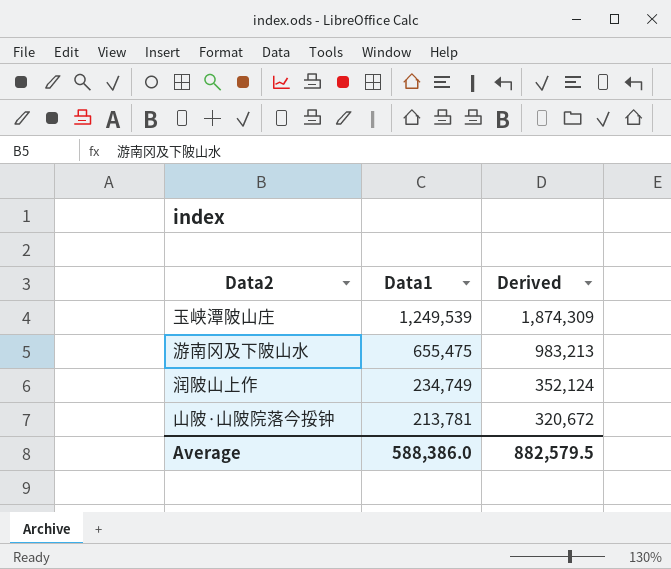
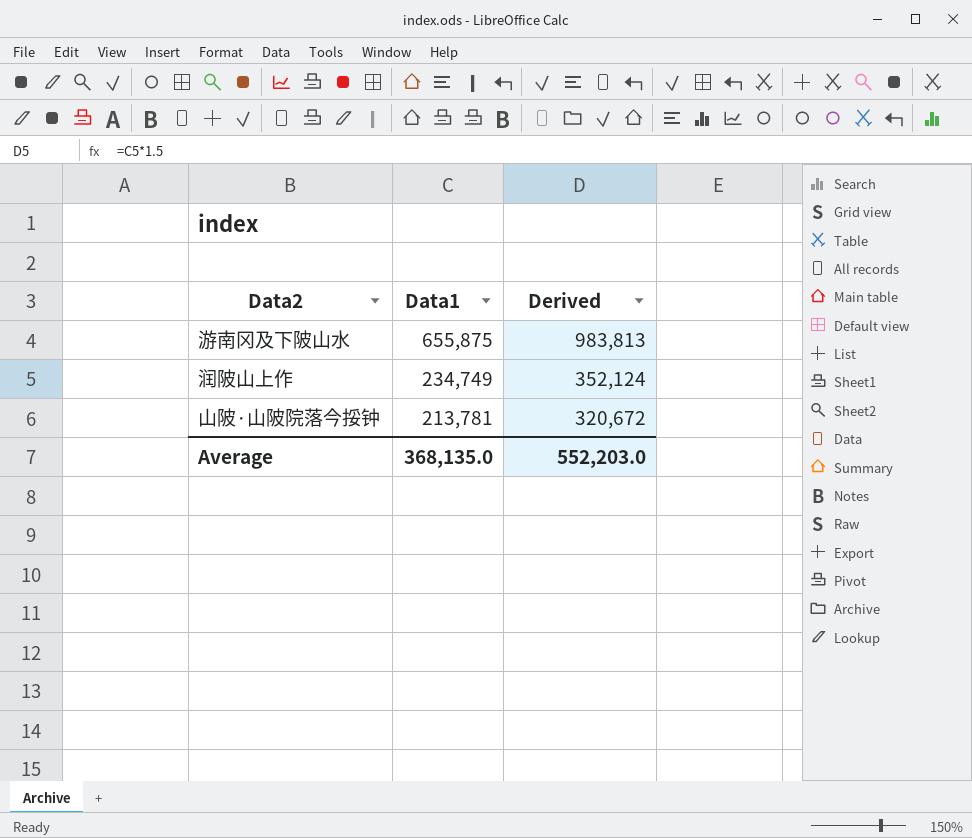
row 玉峡潭陂山庄: 1,249,539 | 1,874,309 -> none
游南冈及下陂山水 | Data1: 655,475 -> 655,875
游南冈及下陂山水 | Derived: 983,213 -> 983,813
Average | Data1: 588,386.0 -> 368,135.0
Average | Derived: 882,579.5 -> 552,203.0

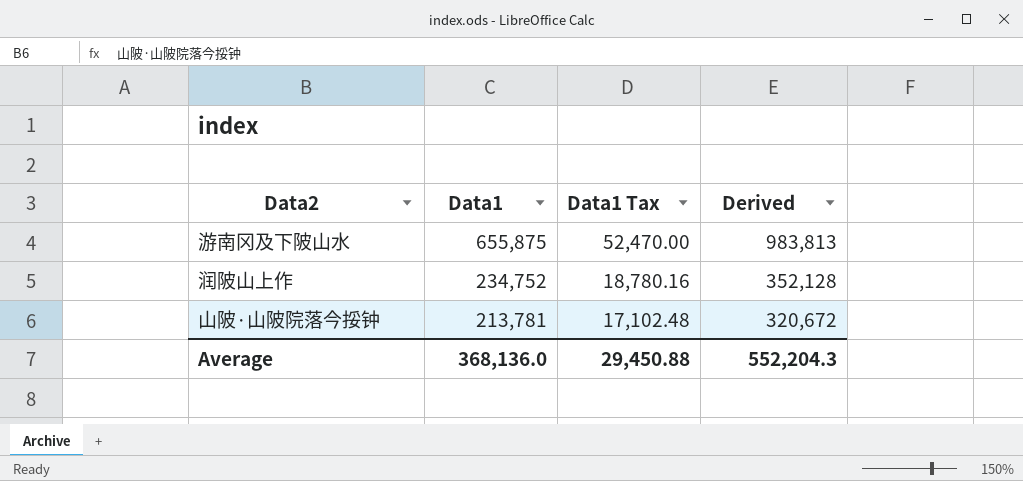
column Data1 Tax | formula: none -> [Data1] * 0.08
润陂山上作 | Data1: 234,749 -> 234,752
润陂山上作 | Derived: 352,124 -> 352,128
Average | Data1: 368,135.0 -> 368,136.0
Average | Derived: 552,203.0 -> 552,204.3

